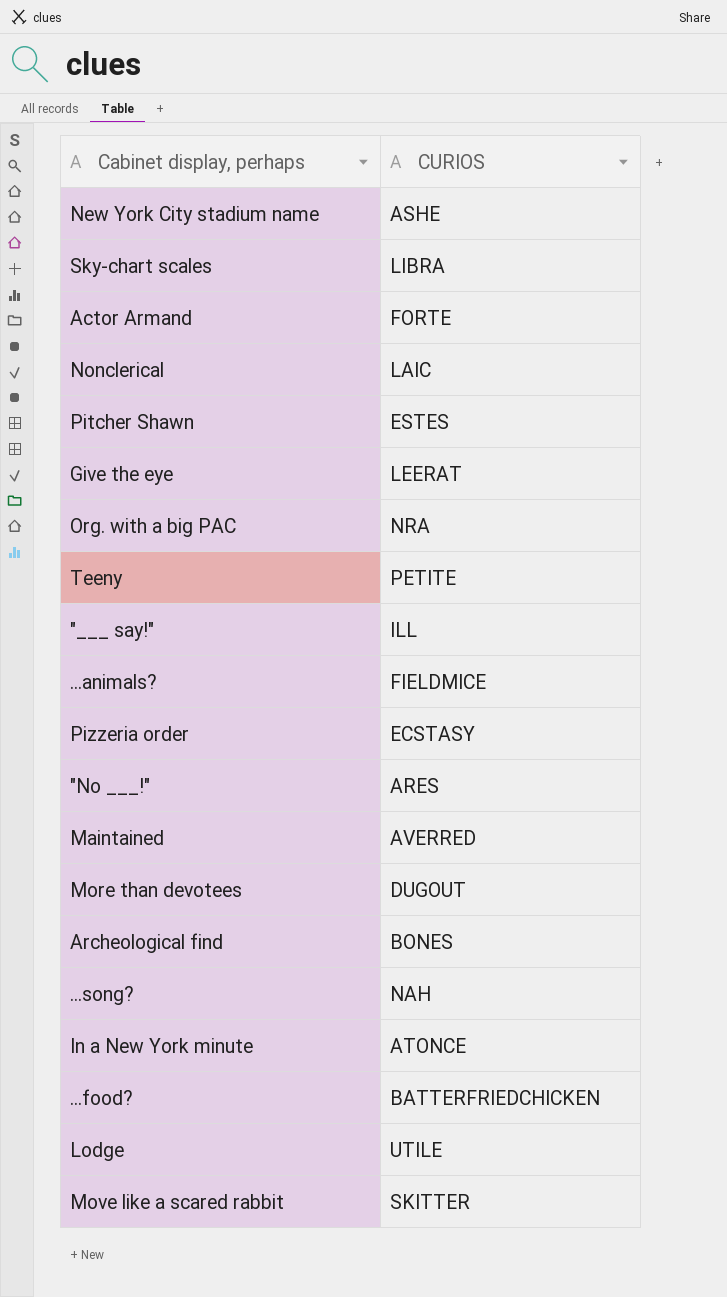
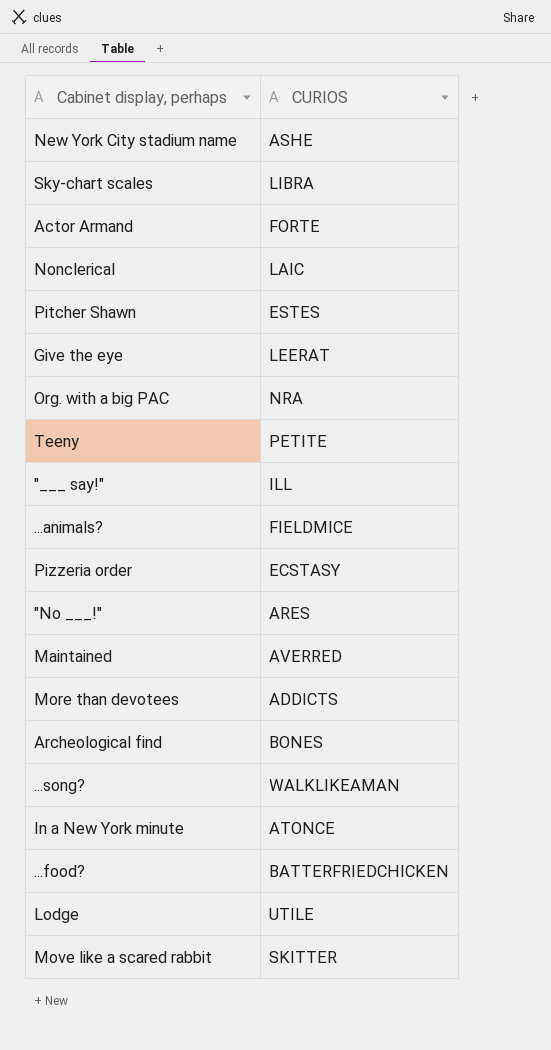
More than devotees | CURIOS: DUGOUT -> ADDICTS
...song? | CURIOS: NAH -> WALKLIKEAMAN

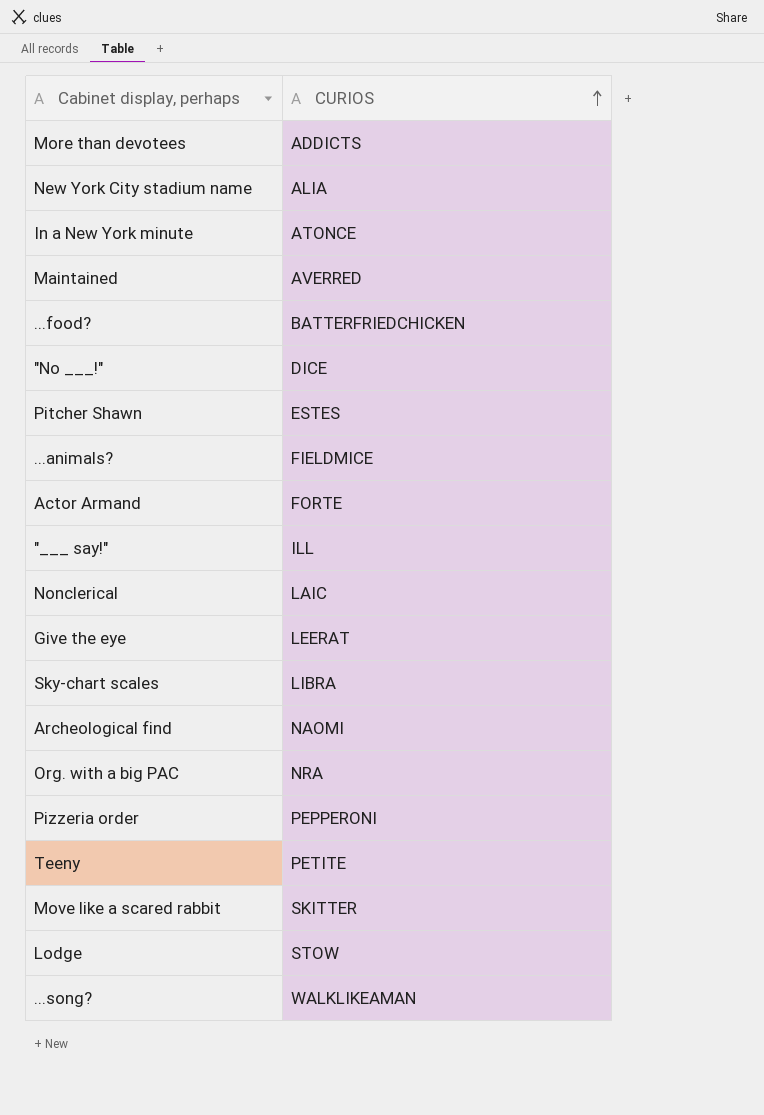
row order: none -> CURIOS ascending
New York City stadium name | CURIOS: ASHE -> ALIA
"No ___!" | CURIOS: ARES -> DICE
Archeological find | CURIOS: BONES -> NAOMI
Pizzeria order | CURIOS: ECSTASY -> PEPPERONI
Lodge | CURIOS: UTILE -> STOW

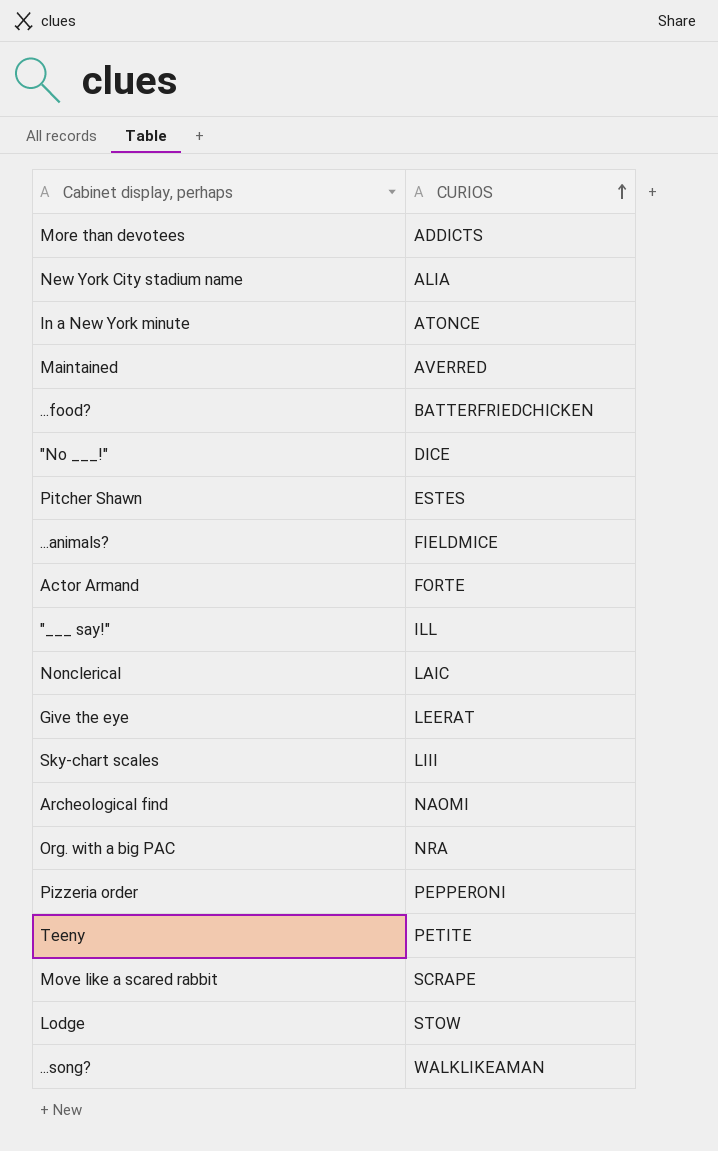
Sky-chart scales | CURIOS: LIBRA -> LIII
Move like a scared rabbit | CURIOS: SKITTER -> SCRAPE

